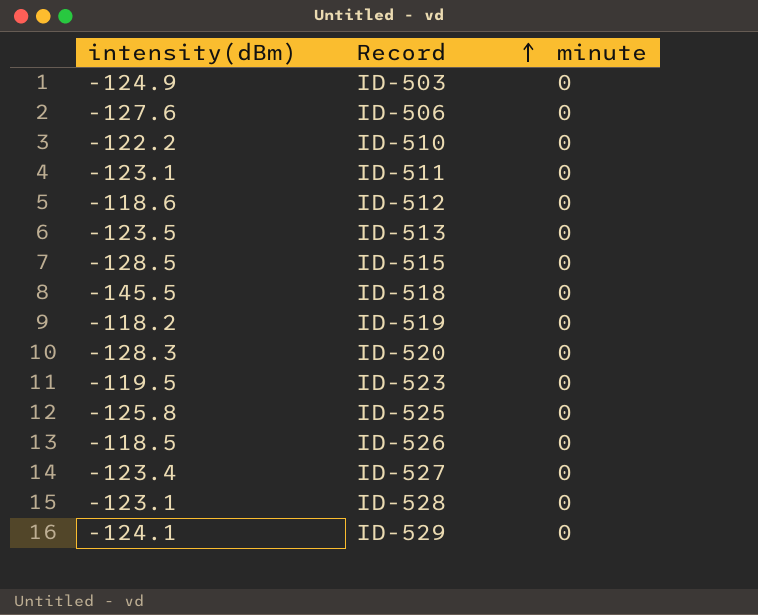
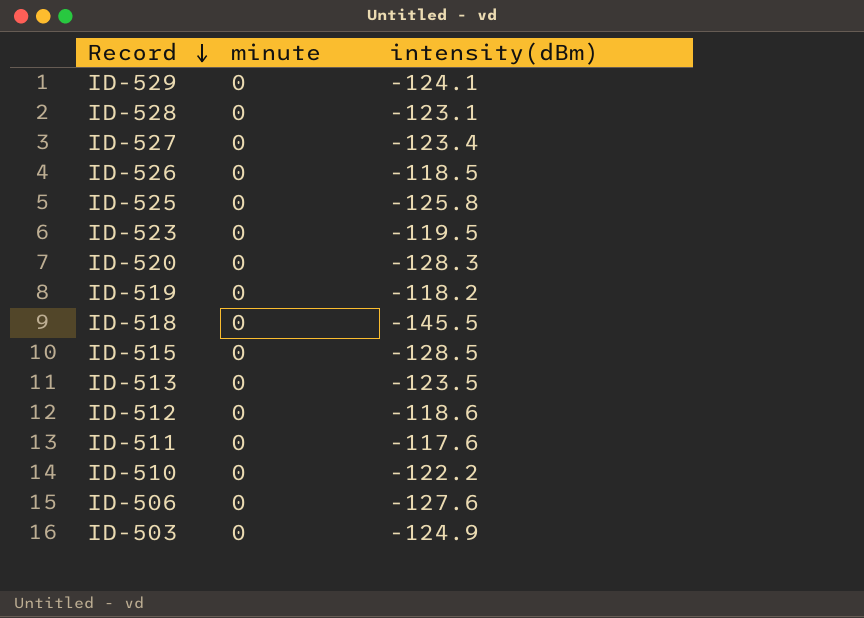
row order: Record ascending -> Record descending
column intensity(dBm) | position: 1 -> 3
ID-511 | intensity(dBm): -123.1 -> -117.6

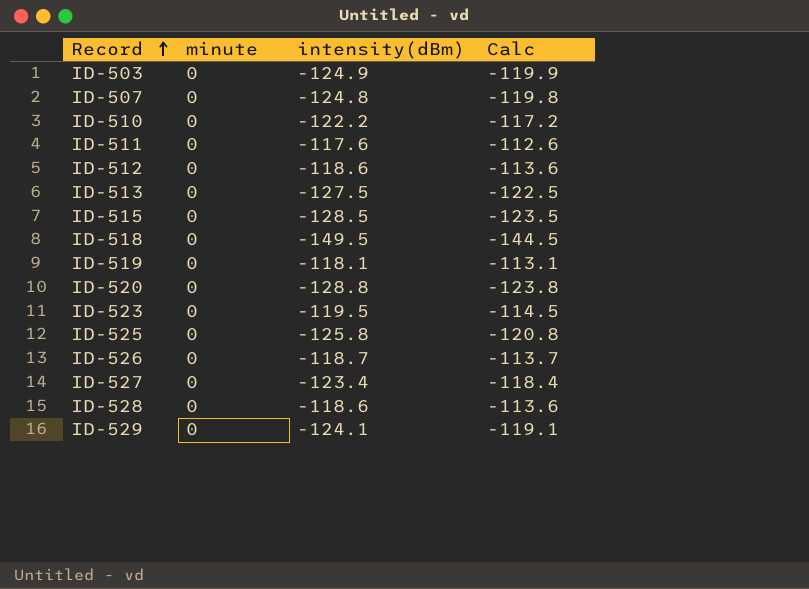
row order: Record descending -> Record ascending
column Calc | formula: none -> [intensity(dBm)] + 5
row ID-506: 0 | -127.6 -> none
row ID-507: none -> 0 | -124.8 | -119.8
ID-513 | intensity(dBm): -123.5 -> -127.5
ID-518 | intensity(dBm): -145.5 -> -149.5
ID-519 | intensity(dBm): -118.2 -> -118.1
ID-520 | intensity(dBm): -128.3 -> -128.8
ID-526 | intensity(dBm): -118.5 -> -118.7
ID-528 | intensity(dBm): -123.1 -> -118.6

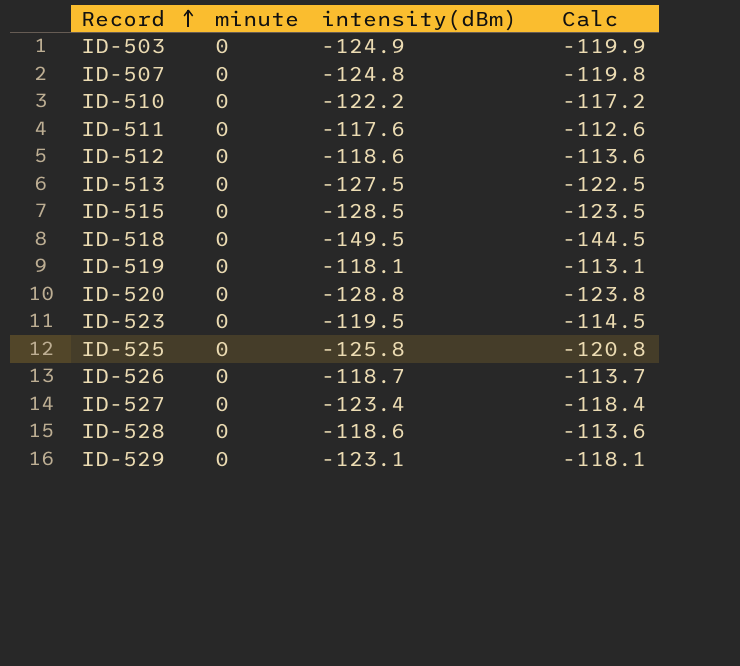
ID-529 | intensity(dBm): -124.1 -> -123.1
ID-529 | Calc: -119.1 -> -118.1

